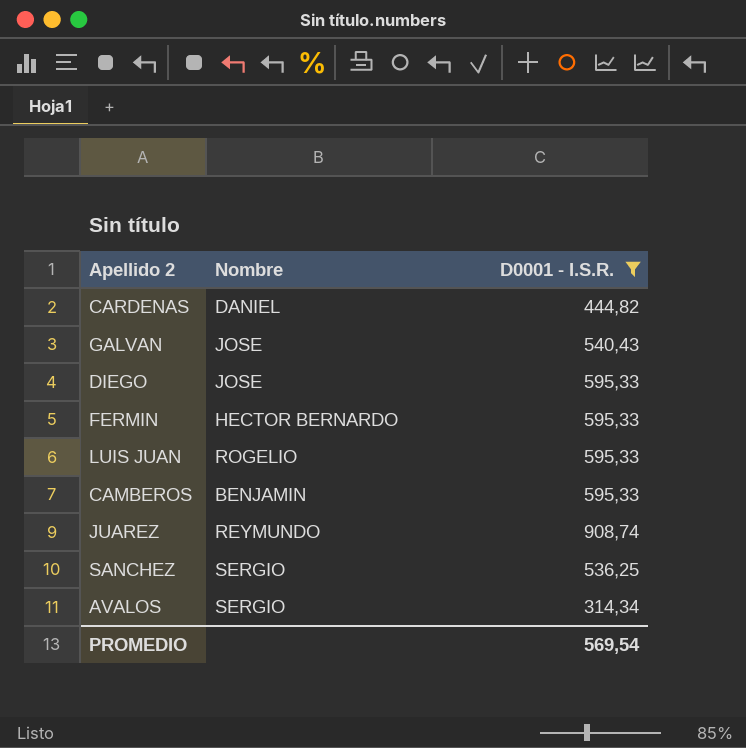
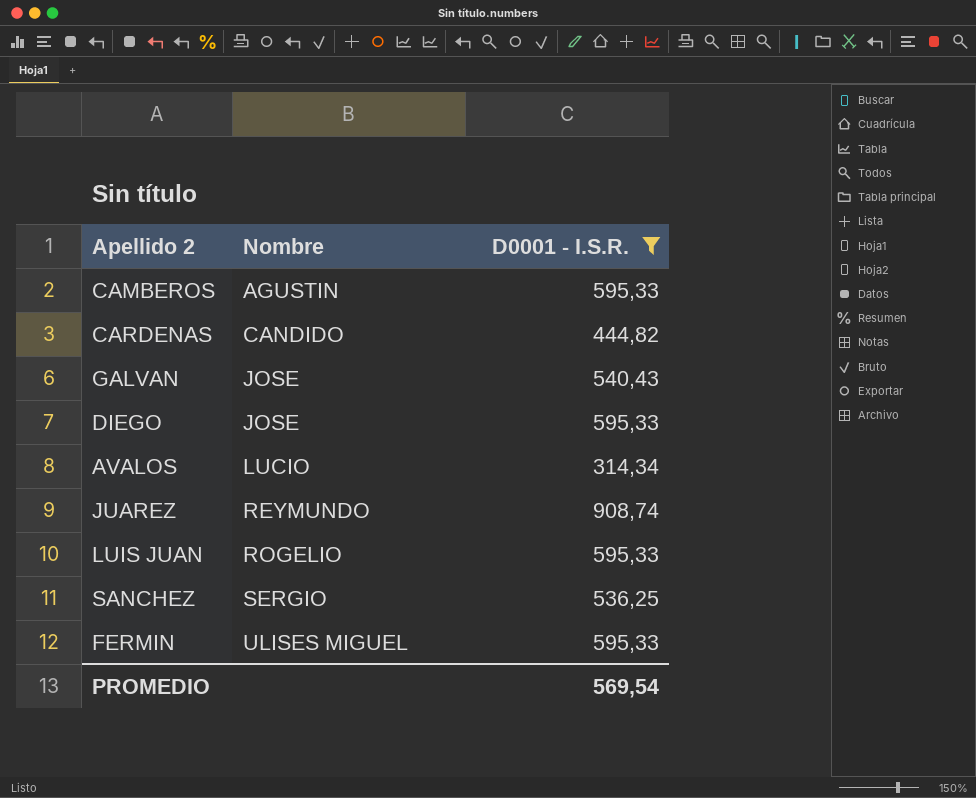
row order: none -> Nombre ascending
CAMBEROS | Nombre: BENJAMIN -> AGUSTIN
CARDENAS | Nombre: DANIEL -> CANDIDO
AVALOS | Nombre: SERGIO -> LUCIO
FERMIN | Nombre: HECTOR BERNARDO -> ULISES MIGUEL

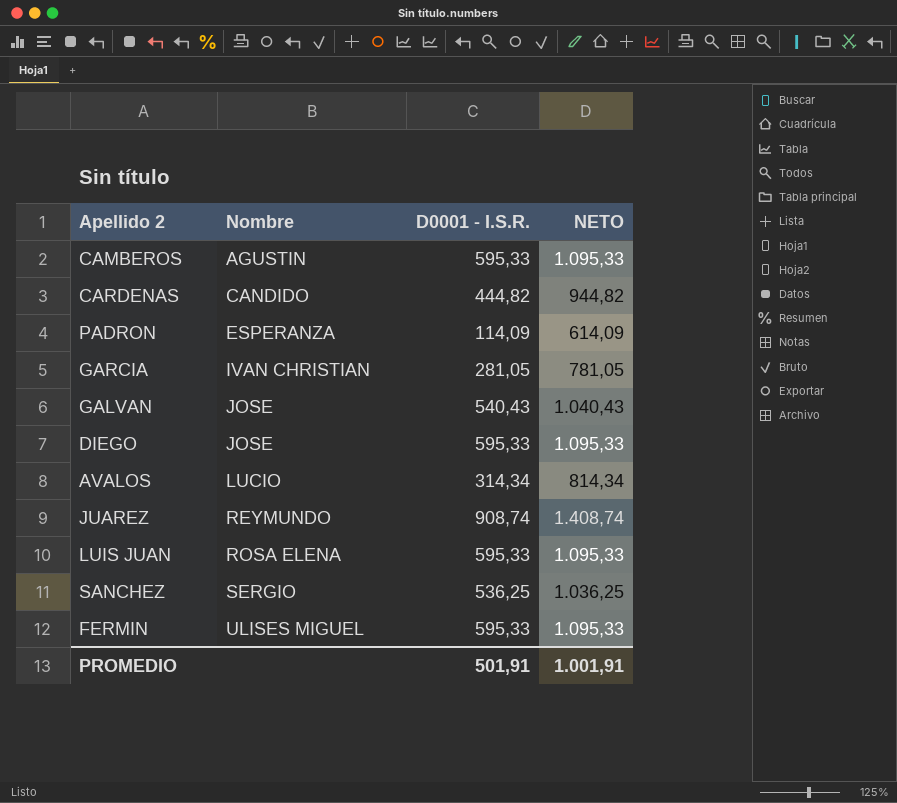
filter: D0001 - I.S.R. >= 314,34 -> none
column NETO | formula: none -> [D0001 - I.S.R.] + 500
LUIS JUAN | Nombre: ROGELIO -> ROSA ELENA
PROMEDIO | D0001 - I.S.R.: 569,54 -> 501,91

